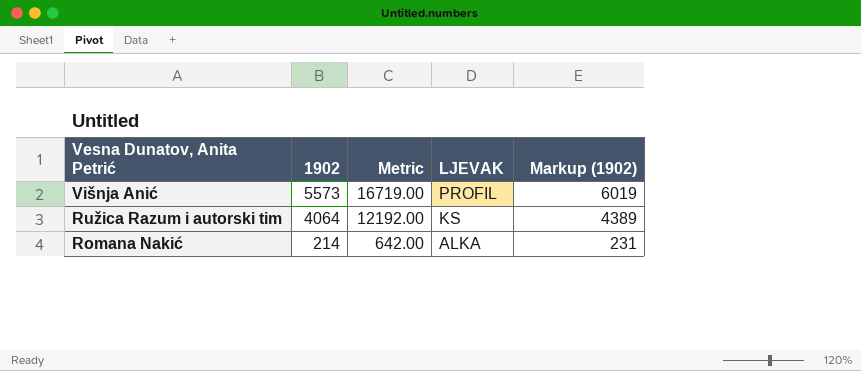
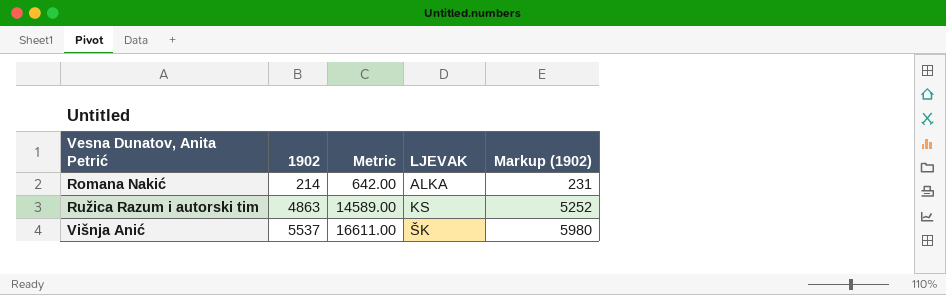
row order: Vesna Dunatov, Anita Petrić descending -> Vesna Dunatov, Anita Petrić ascending
Ružica Razum i autorski tim | 1902: 4064 -> 4863
Ružica Razum i autorski tim | Metric: 12192.00 -> 14589.00
Ružica Razum i autorski tim | Markup (1902): 4389 -> 5252
Višnja Anić | 1902: 5573 -> 5537
Višnja Anić | Metric: 16719.00 -> 16611.00
Višnja Anić | LJEVAK: PROFIL -> ŠK
Višnja Anić | Markup (1902): 6019 -> 5980

